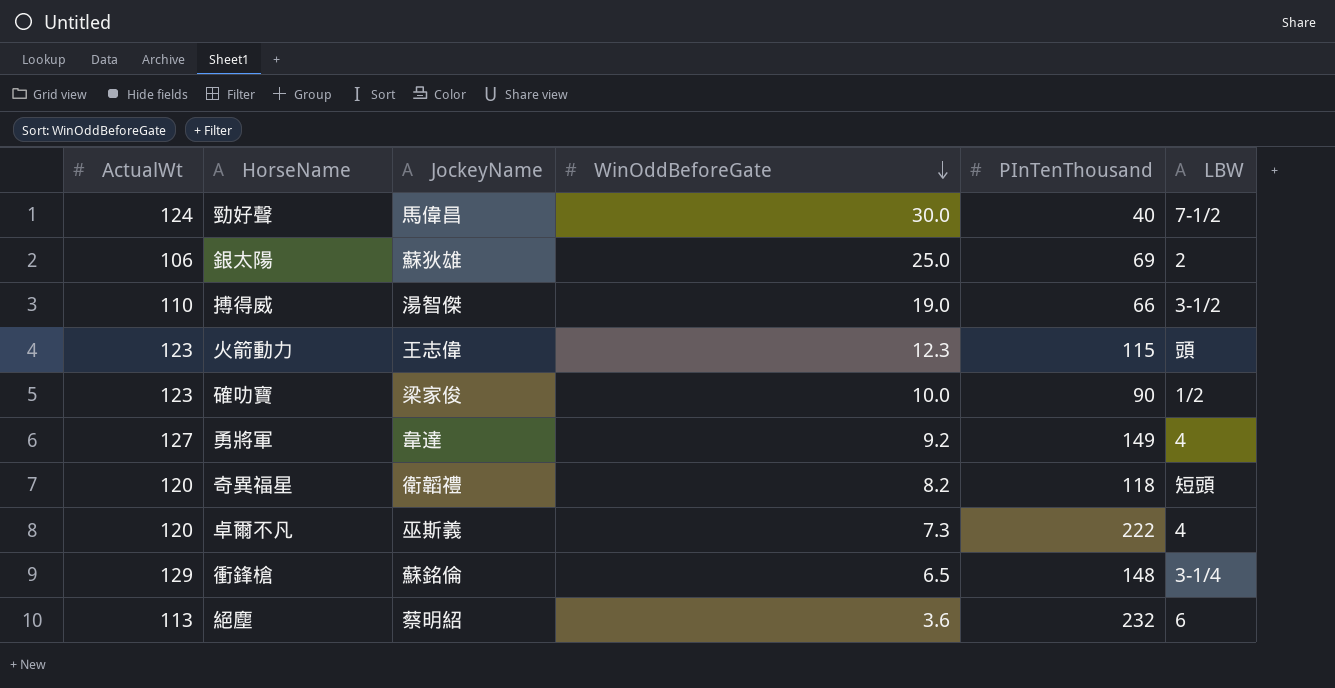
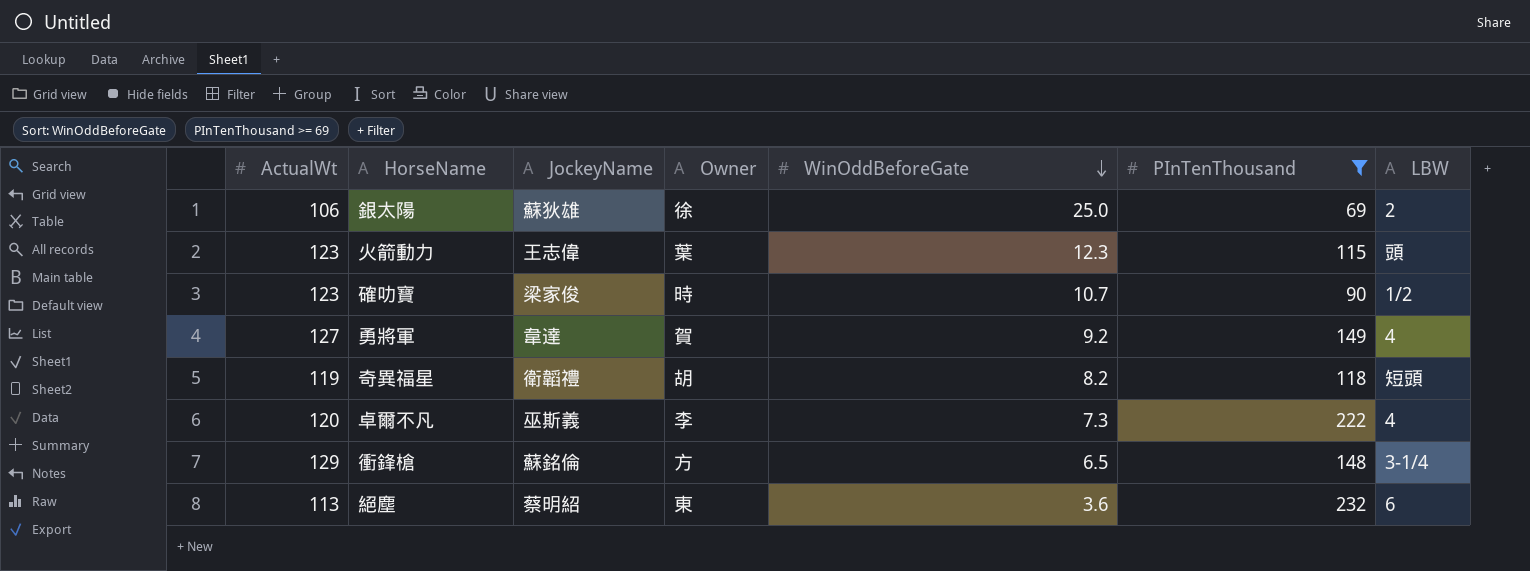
filter: none -> PInTenThousand >= 69
column Owner | position: none -> 4
確叻寶 | WinOddBeforeGate: 10.0 -> 10.7
奇異福星 | ActualWt: 120 -> 119

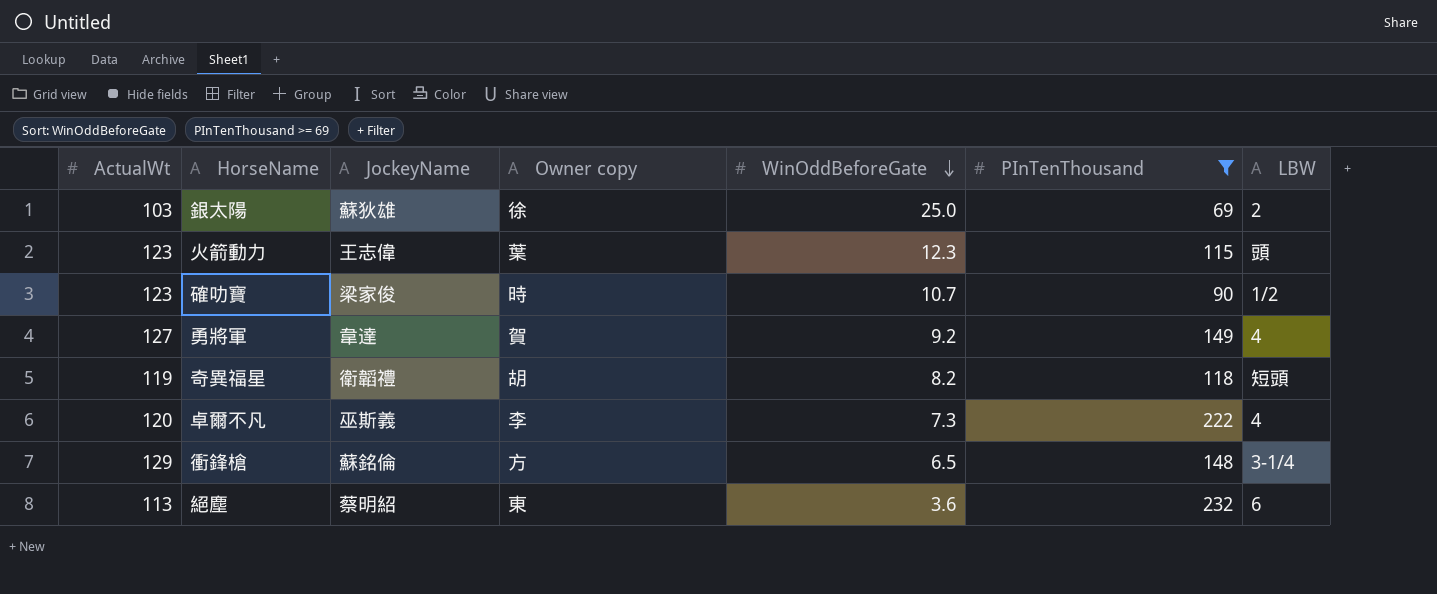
column name: Owner -> Owner copy
銀太陽 | ActualWt: 106 -> 103

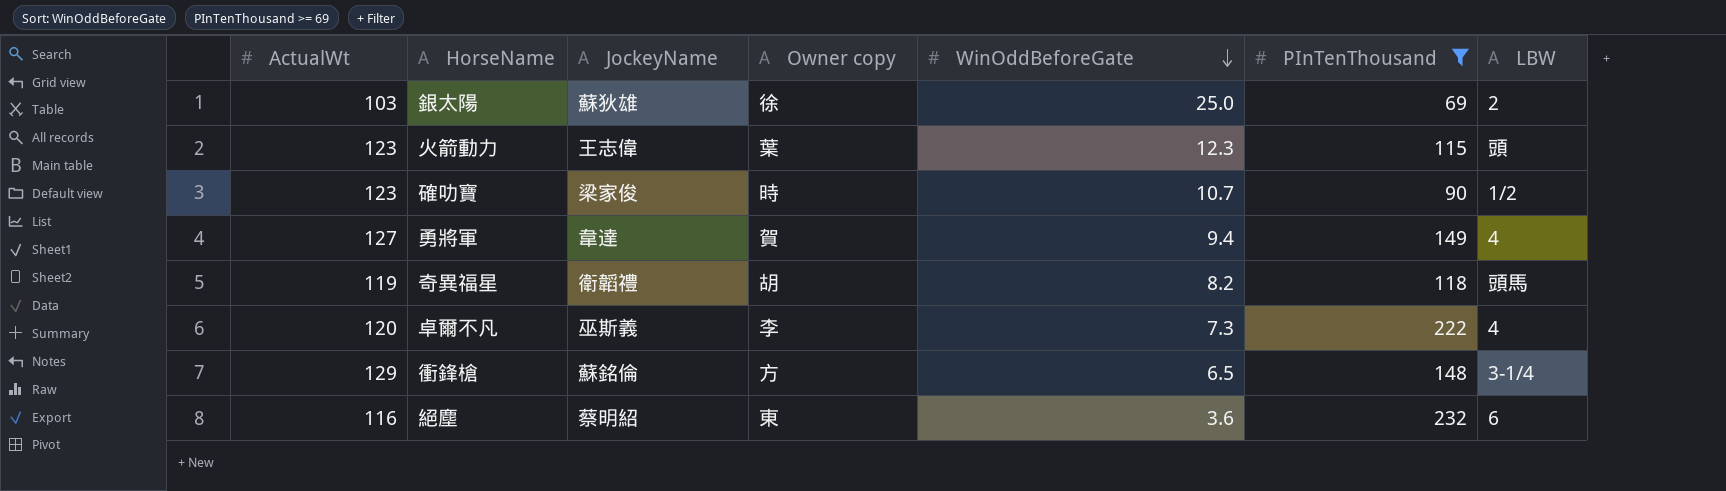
勇將軍 | WinOddBeforeGate: 9.2 -> 9.4
奇異福星 | LBW: 短頭 -> 頭馬
絕塵 | ActualWt: 113 -> 116

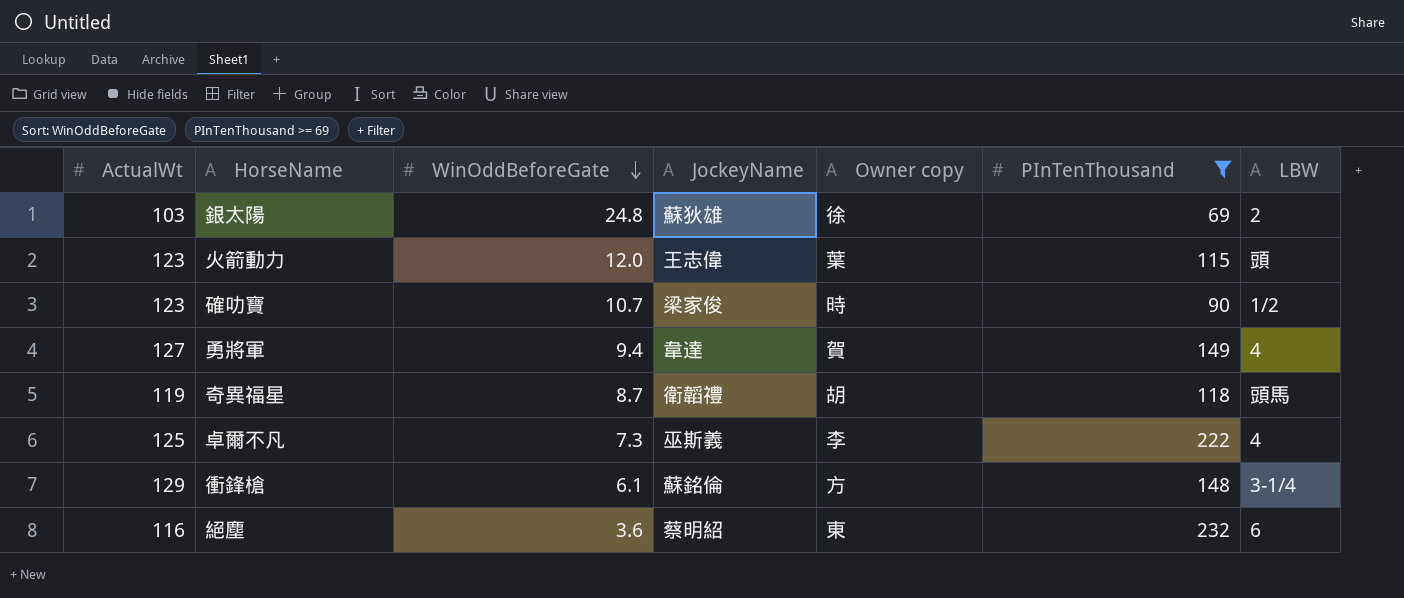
column WinOddBeforeGate | position: 5 -> 3
銀太陽 | WinOddBeforeGate: 25.0 -> 24.8
火箭動力 | WinOddBeforeGate: 12.3 -> 12.0
奇異福星 | WinOddBeforeGate: 8.2 -> 8.7
卓爾不凡 | ActualWt: 120 -> 125
衝鋒槍 | WinOddBeforeGate: 6.5 -> 6.1

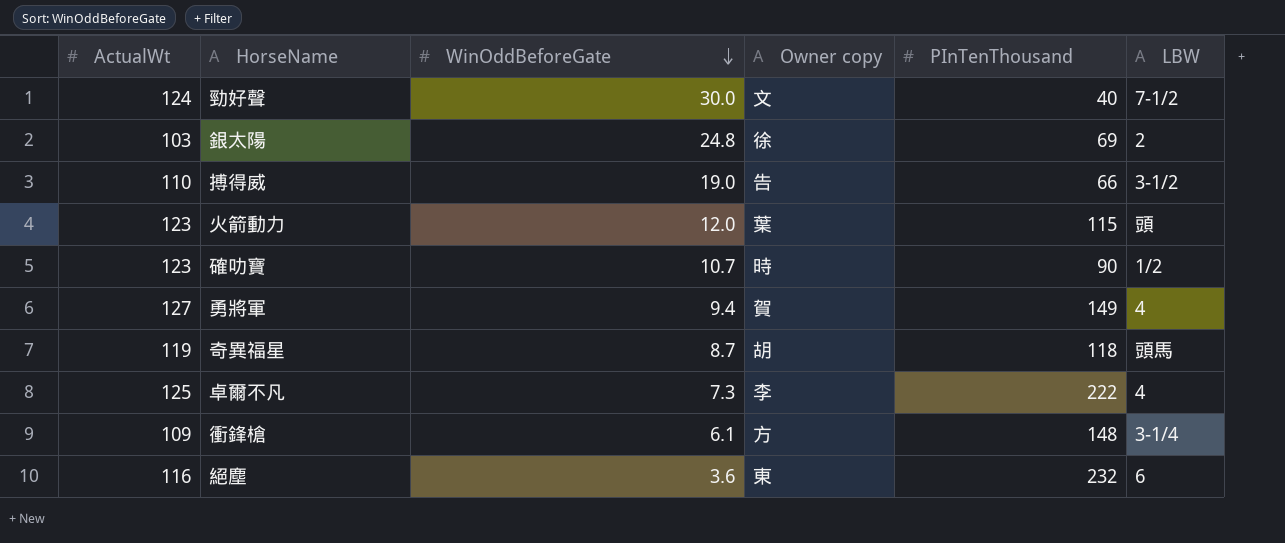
filter: PInTenThousand >= 69 -> none
column JockeyName | position: 4 -> none
衝鋒槍 | ActualWt: 129 -> 109

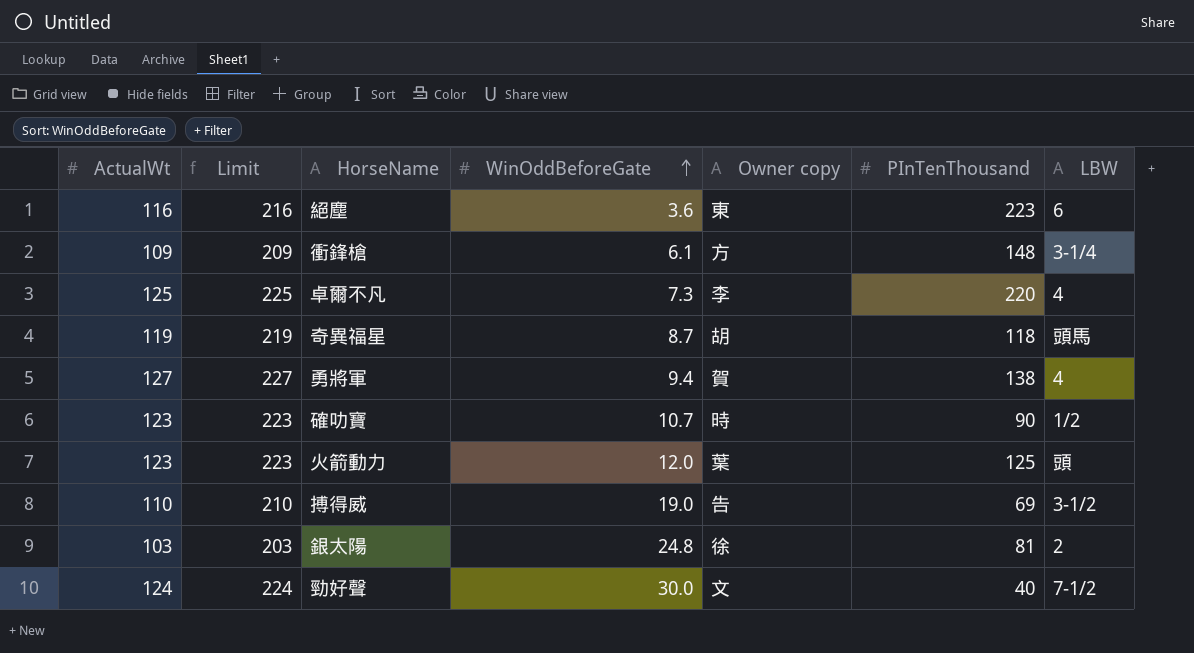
row order: WinOddBeforeGate descending -> WinOddBeforeGate ascending
column Limit | formula: none -> [ActualWt] + 100
絕塵 | PInTenThousand: 232 -> 223
卓爾不凡 | PInTenThousand: 222 -> 220
勇將軍 | PInTenThousand: 149 -> 138
火箭動力 | PInTenThousand: 115 -> 125
搏得威 | PInTenThousand: 66 -> 69
銀太陽 | PInTenThousand: 69 -> 81

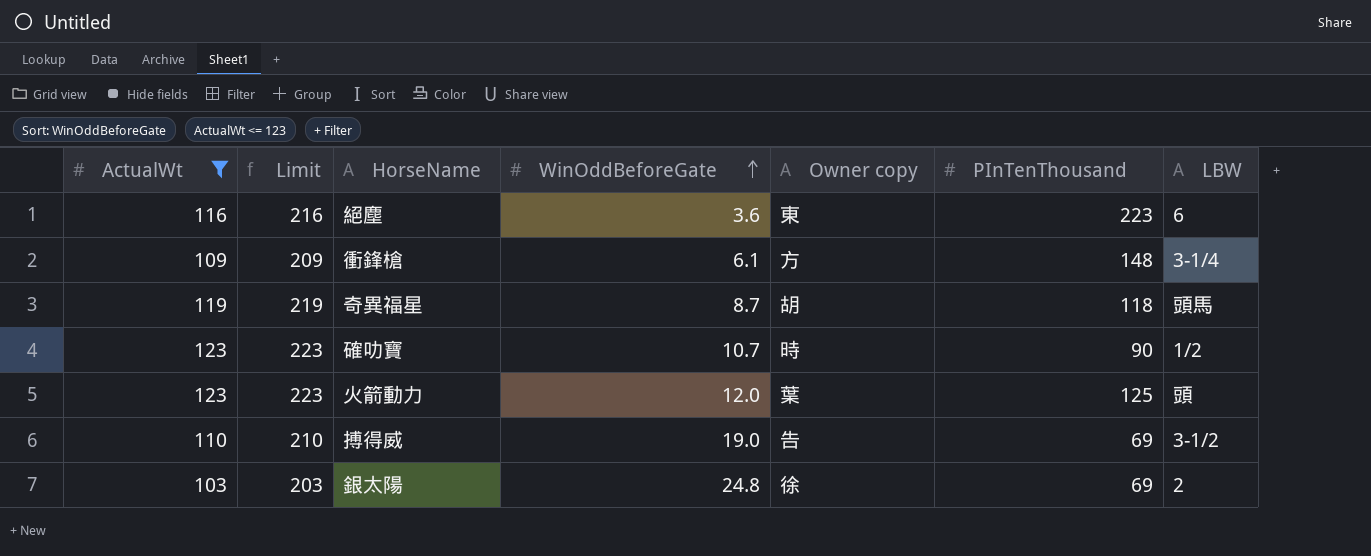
filter: none -> ActualWt <= 123
銀太陽 | PInTenThousand: 81 -> 69

